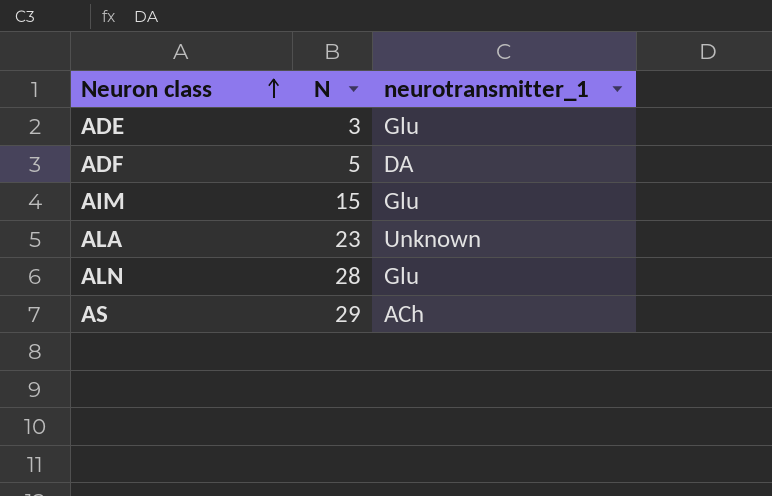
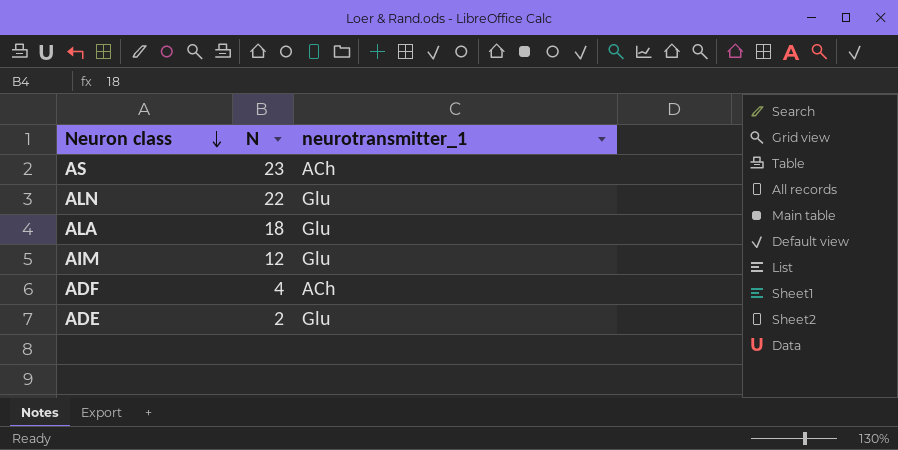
row order: Neuron class ascending -> Neuron class descending
AS | N: 29 -> 23
ALN | N: 28 -> 22
ALA | N: 23 -> 18
ALA | neurotransmitter_1: Unknown -> Glu
AIM | N: 15 -> 12
ADF | N: 5 -> 4
ADF | neurotransmitter_1: DA -> ACh
ADE | N: 3 -> 2

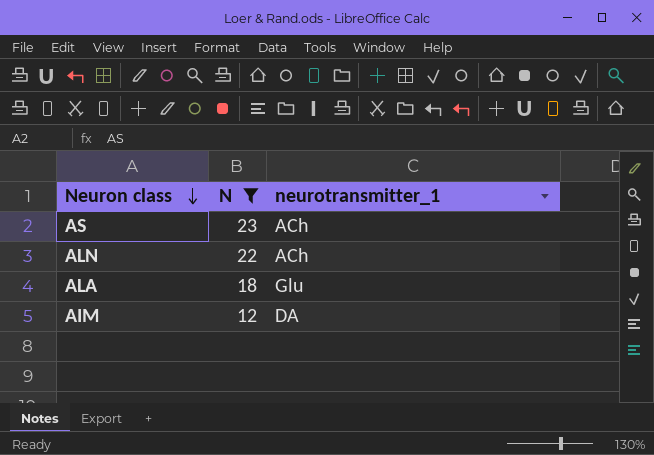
filter: none -> N >= 12
ALN | neurotransmitter_1: Glu -> ACh
AIM | neurotransmitter_1: Glu -> DA

